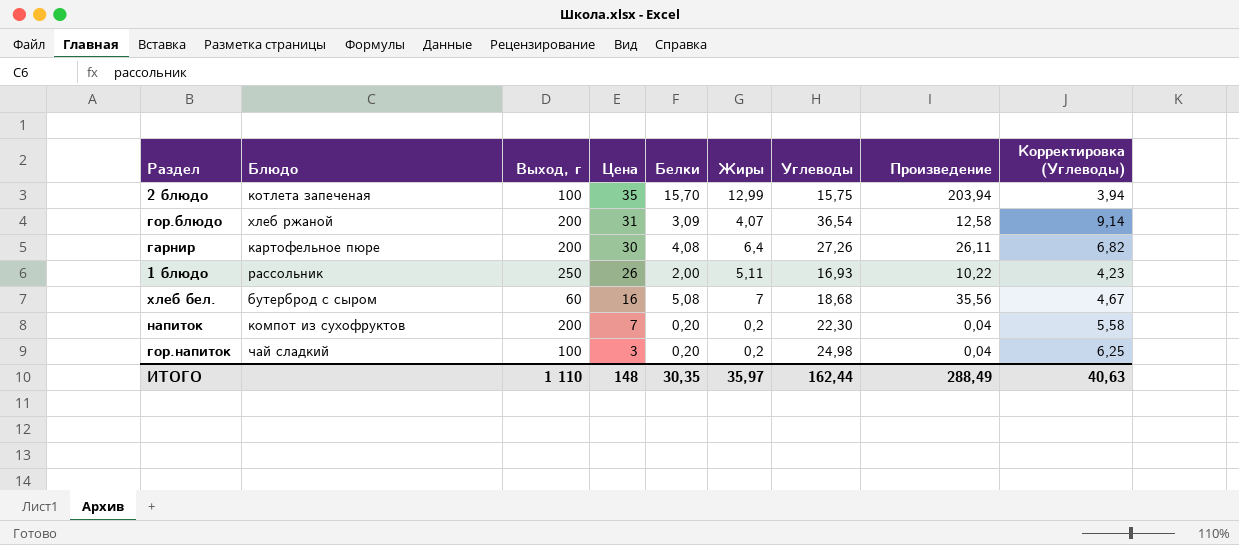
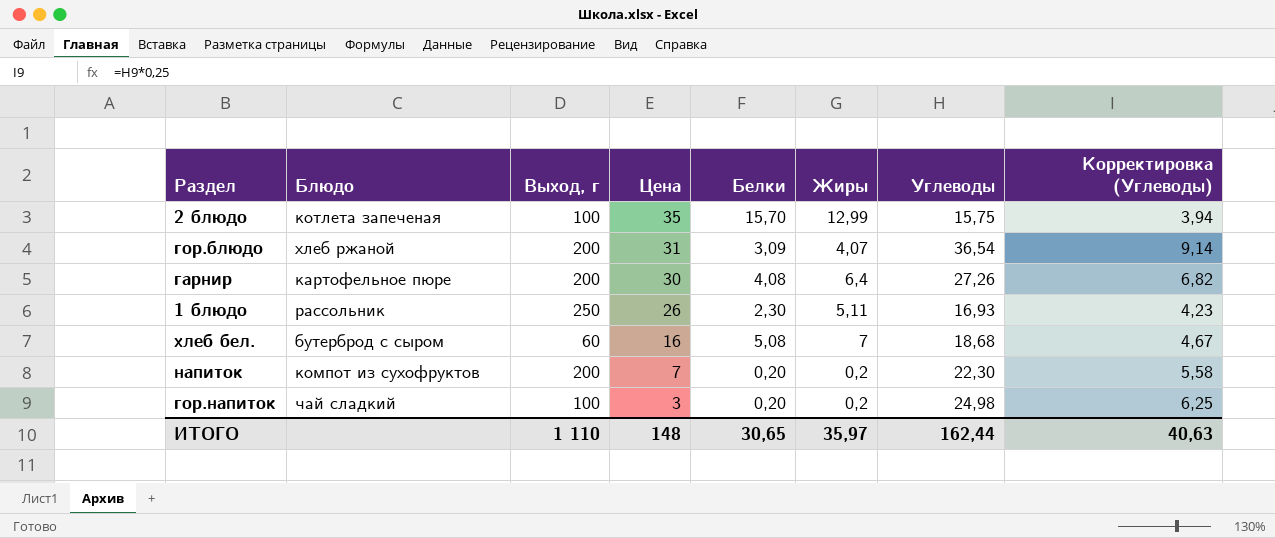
column Произведение | formula: [Белки] * [Жиры] -> none
1 блюдо | Белки: 2,00 -> 2,30
ИТОГО | Белки: 30,35 -> 30,65

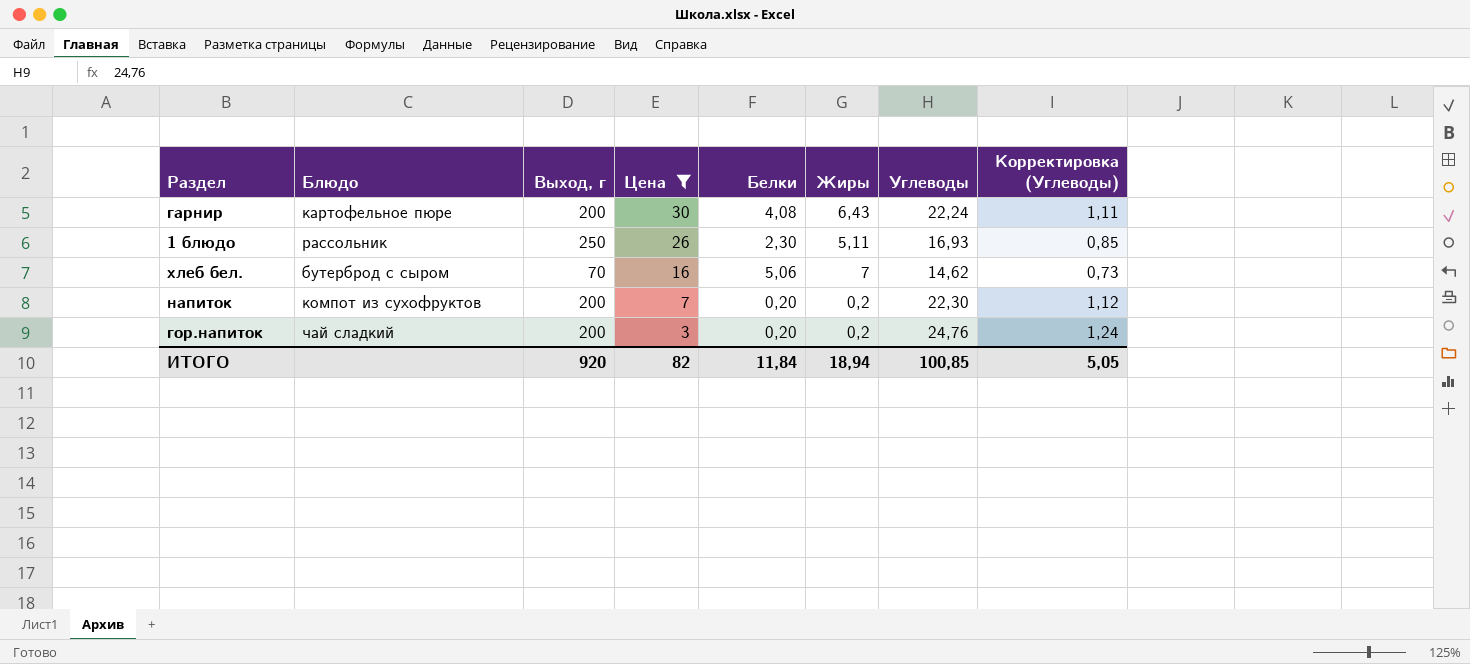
filter: none -> Цена <= 30
column Корректировка (Углеводы) | formula: [Углеводы] * 0,25 -> [Углеводы] * 0,05
гарнир | Жиры: 6,4 -> 6,43
гарнир | Углеводы: 27,26 -> 22,24
хлеб бел. | Выход, г: 60 -> 70
хлеб бел. | Белки: 5,08 -> 5,06
хлеб бел. | Углеводы: 18,68 -> 14,62
гор.напиток | Выход, г: 100 -> 200
гор.напиток | Углеводы: 24,98 -> 24,76
ИТОГО | Выход, г: 1 110 -> 920
ИТОГО | Цена: 148 -> 82
ИТОГО | Белки: 30,65 -> 11,84
ИТОГО | Жиры: 35,97 -> 18,94
ИТОГО | Углеводы: 162,44 -> 100,85
ИТОГО | Корректировка (Углеводы): 40,63 -> 5,05

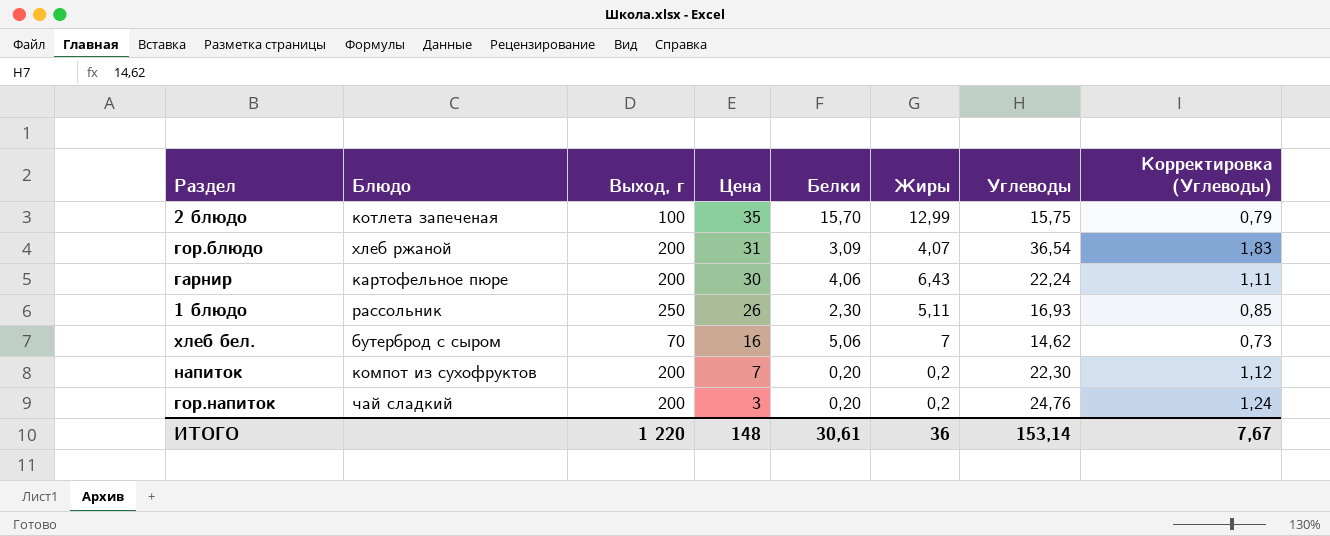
filter: Цена <= 30 -> none
гарнир | Белки: 4,08 -> 4,06
ИТОГО | Выход, г: 920 -> 1 220
ИТОГО | Цена: 82 -> 148
ИТОГО | Белки: 11,84 -> 30,61
ИТОГО | Жиры: 18,94 -> 36
ИТОГО | Углеводы: 100,85 -> 153,14
ИТОГО | Корректировка (Углеводы): 5,05 -> 7,67

